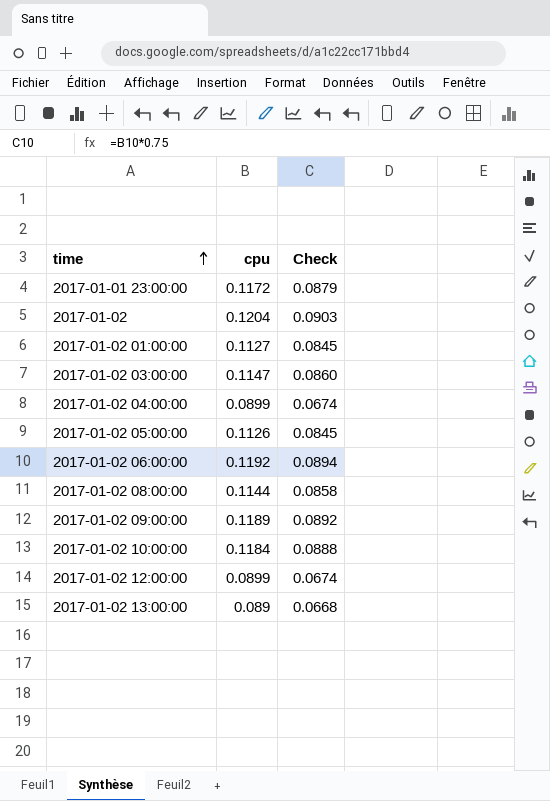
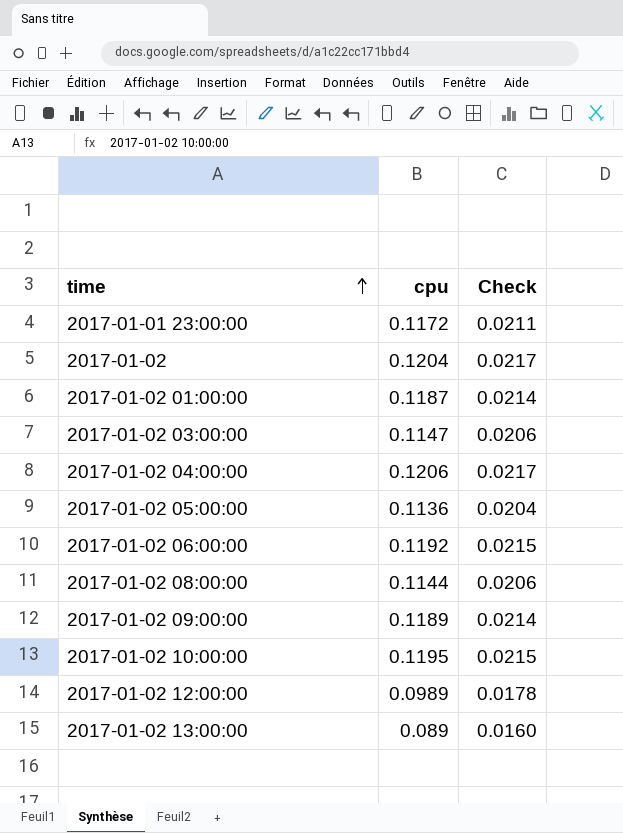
column Check | formula: [cpu] * 0.75 -> [cpu] * 0.18
2017-01-02 01:00:00 | cpu: 0.1127 -> 0.1187
2017-01-02 04:00:00 | cpu: 0.0899 -> 0.1206
2017-01-02 05:00:00 | cpu: 0.1126 -> 0.1136
2017-01-02 10:00:00 | cpu: 0.1184 -> 0.1195
2017-01-02 12:00:00 | cpu: 0.0899 -> 0.0989

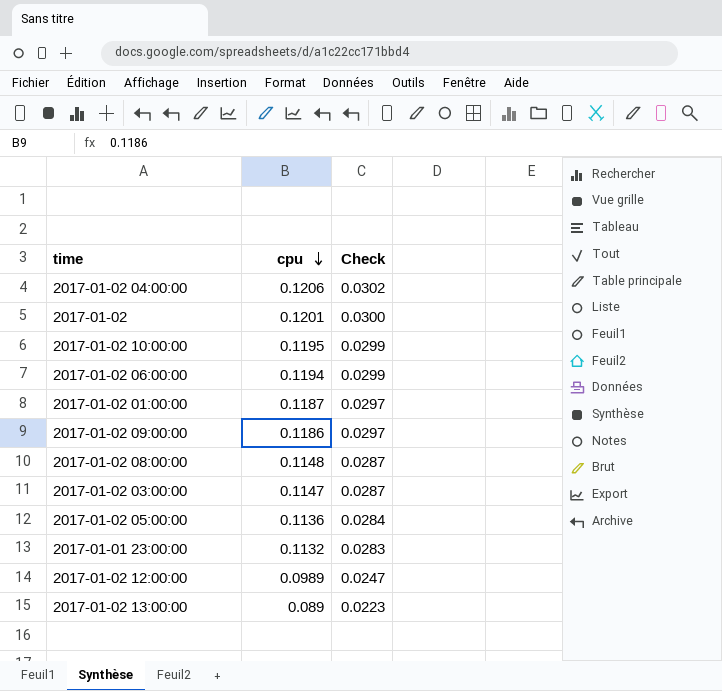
row order: time ascending -> cpu descending
column Check | formula: [cpu] * 0.18 -> [cpu] * 0.25
2017-01-02 | cpu: 0.1204 -> 0.1201
2017-01-02 06:00:00 | cpu: 0.1192 -> 0.1194
2017-01-02 09:00:00 | cpu: 0.1189 -> 0.1186
2017-01-02 08:00:00 | cpu: 0.1144 -> 0.1148
2017-01-01 23:00:00 | cpu: 0.1172 -> 0.1132

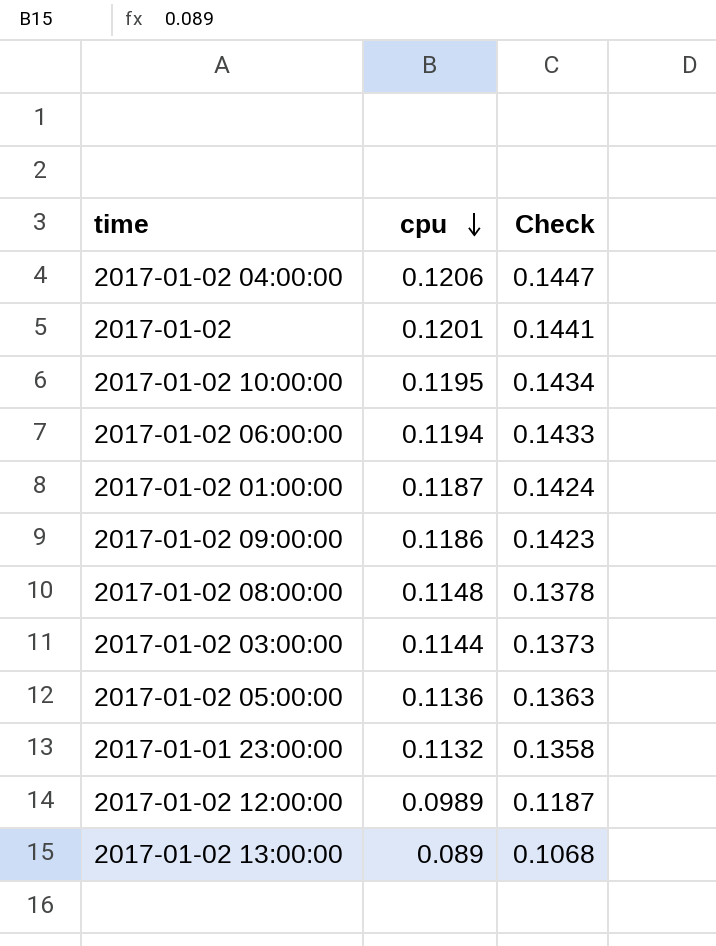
column Check | formula: [cpu] * 0.25 -> [cpu] * 1.2
2017-01-02 03:00:00 | cpu: 0.1147 -> 0.1144

